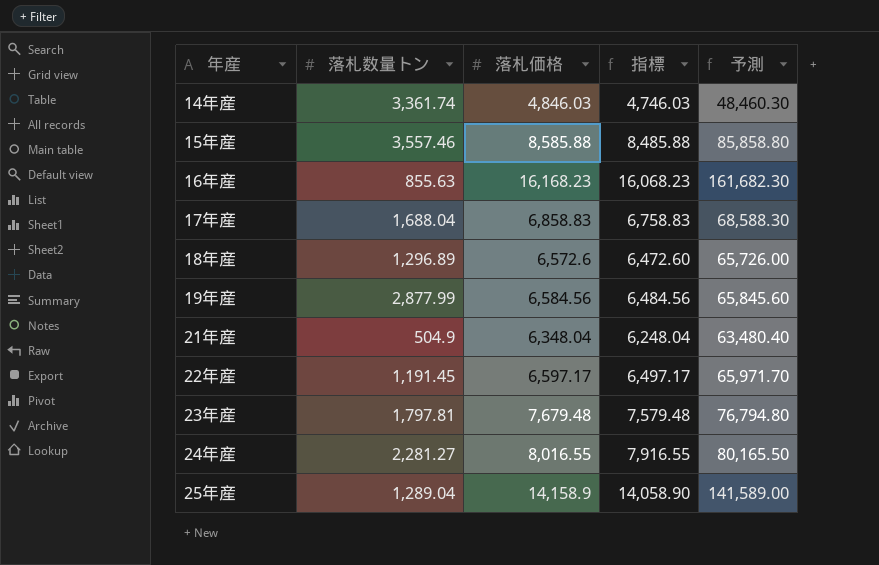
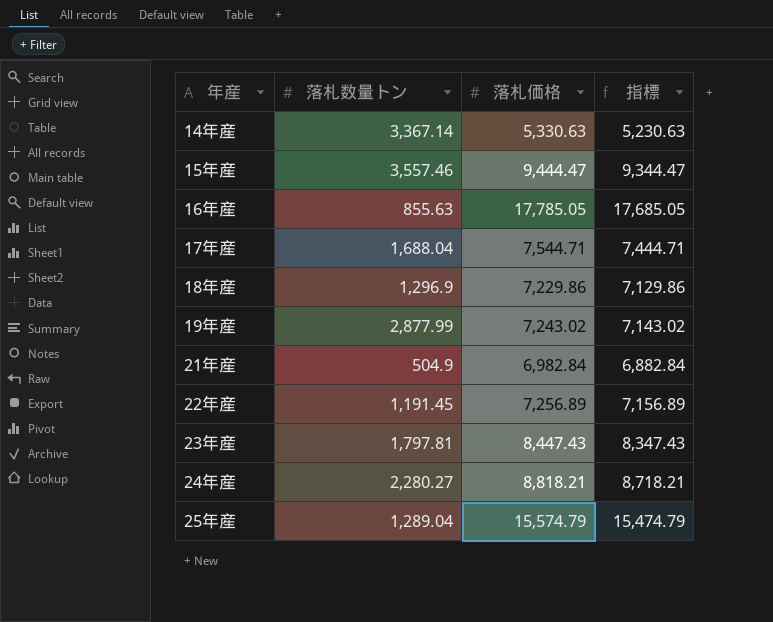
column 予測 | formula: [落札価格] * 10 -> none
14年産 | 落札数量トン: 3,361.74 -> 3,367.14
14年産 | 落札価格: 4,846.03 -> 5,330.63
14年産 | 指標: 4,746.03 -> 5,230.63
15年産 | 落札価格: 8,585.88 -> 9,444.47
15年産 | 指標: 8,485.88 -> 9,344.47
16年産 | 落札価格: 16,168.23 -> 17,785.05
16年産 | 指標: 16,068.23 -> 17,685.05
17年産 | 落札価格: 6,858.83 -> 7,544.71
17年産 | 指標: 6,758.83 -> 7,444.71
18年産 | 落札数量トン: 1,296.89 -> 1,296.9
18年産 | 落札価格: 6,572.6 -> 7,229.86
18年産 | 指標: 6,472.60 -> 7,129.86
19年産 | 落札価格: 6,584.56 -> 7,243.02
19年産 | 指標: 6,484.56 -> 7,143.02
21年産 | 落札価格: 6,348.04 -> 6,982.84
21年産 | 指標: 6,248.04 -> 6,882.84
22年産 | 落札価格: 6,597.17 -> 7,256.89
22年産 | 指標: 6,497.17 -> 7,156.89
23年産 | 落札価格: 7,679.48 -> 8,447.43
23年産 | 指標: 7,579.48 -> 8,347.43
24年産 | 落札数量トン: 2,281.27 -> 2,280.27
24年産 | 落札価格: 8,016.55 -> 8,818.21
24年産 | 指標: 7,916.55 -> 8,718.21
25年産 | 落札価格: 14,158.9 -> 15,574.79
25年産 | 指標: 14,058.90 -> 15,474.79

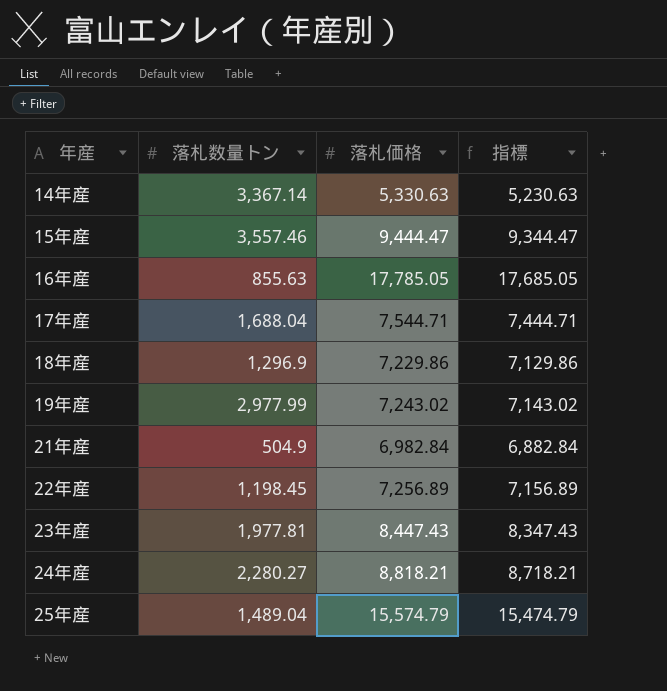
19年産 | 落札数量トン: 2,877.99 -> 2,977.99
22年産 | 落札数量トン: 1,191.45 -> 1,198.45
23年産 | 落札数量トン: 1,797.81 -> 1,977.81
25年産 | 落札数量トン: 1,289.04 -> 1,489.04

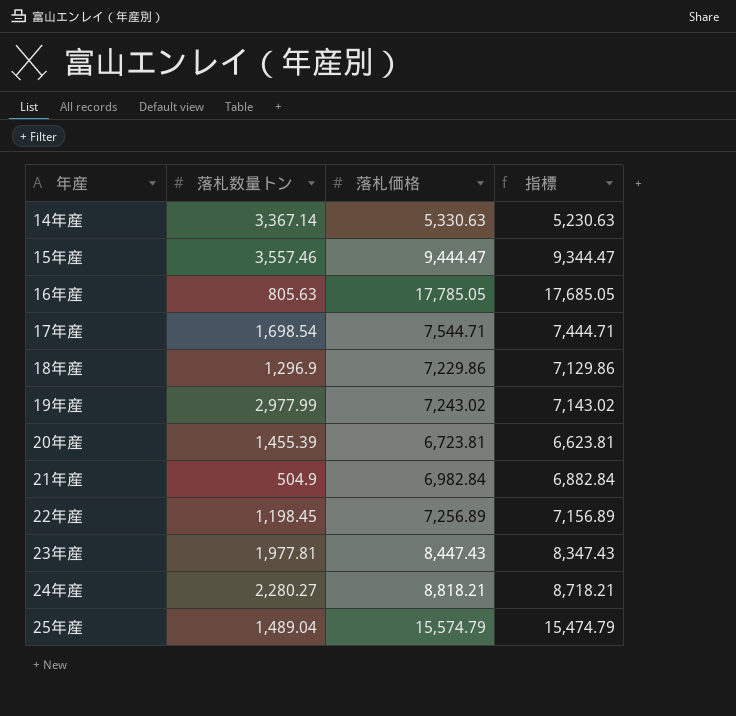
16年産 | 落札数量トン: 855.63 -> 805.63
17年産 | 落札数量トン: 1,688.04 -> 1,698.54
row 20年産: none -> 1,455.39 | 6,723.81 | 6,623.81

